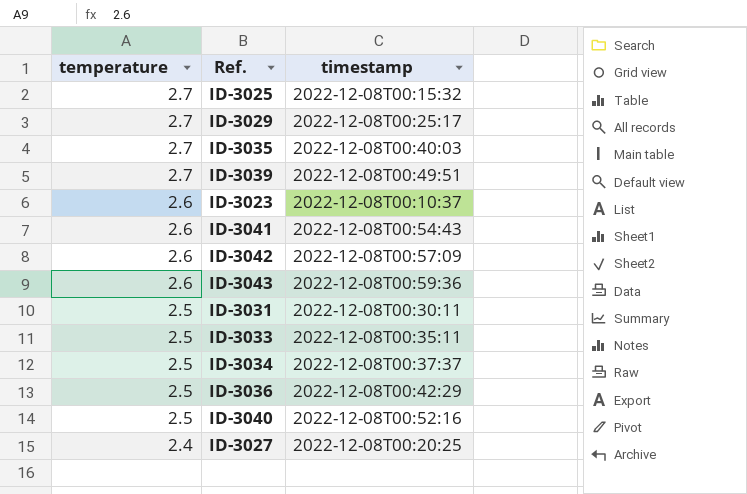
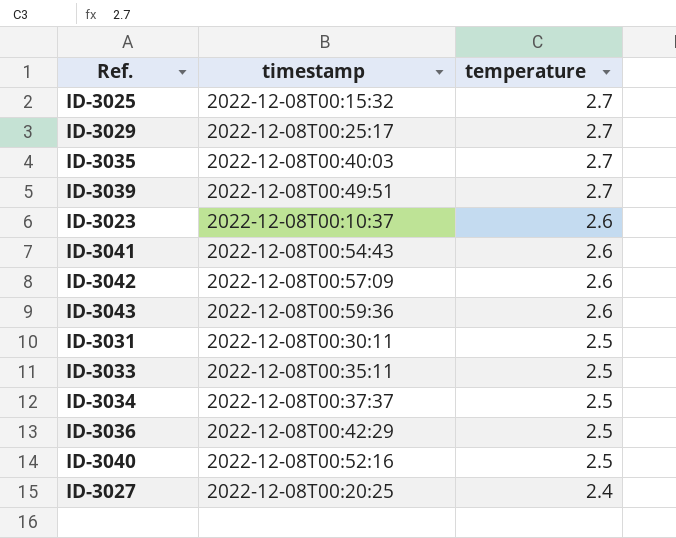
column temperature | position: 1 -> 3

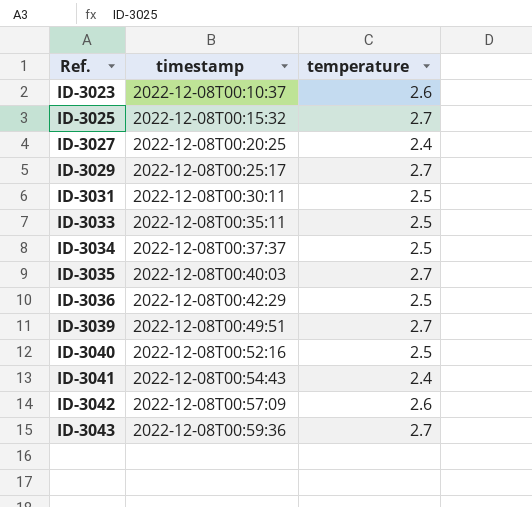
row order: temperature descending -> Ref. ascending
ID-3041 | temperature: 2.6 -> 2.4
ID-3043 | temperature: 2.6 -> 2.7

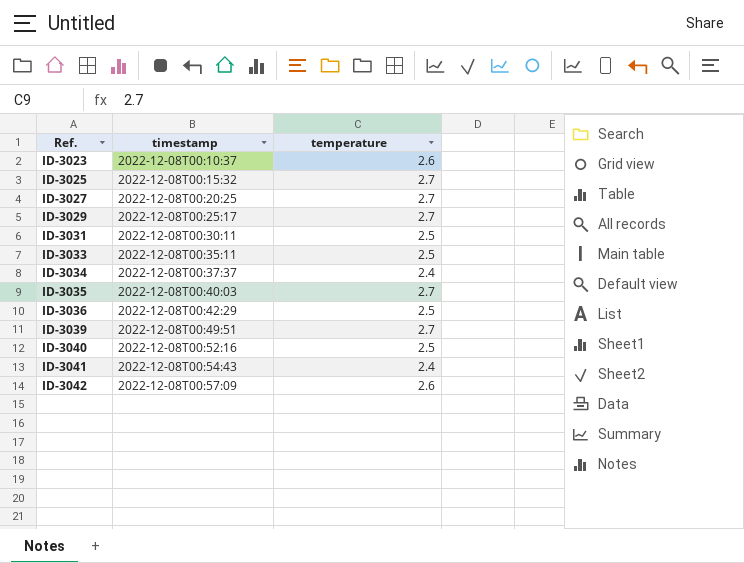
row ID-3043: 2022-12-08T00:59:36 | 2.7 -> none
ID-3027 | temperature: 2.4 -> 2.7
ID-3034 | temperature: 2.5 -> 2.4

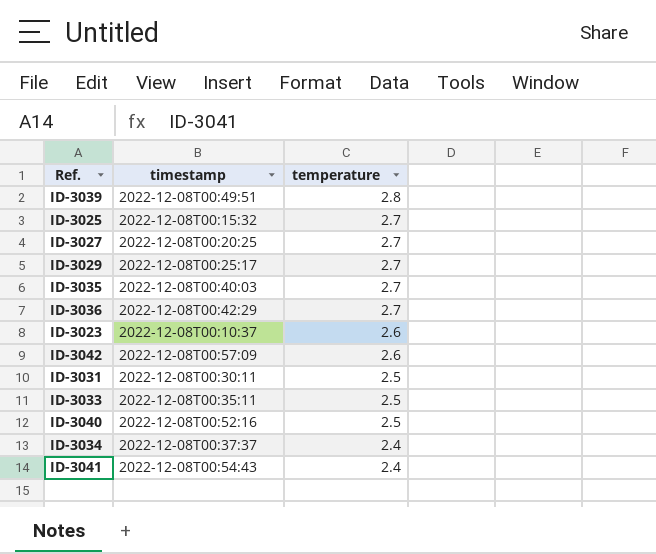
row order: Ref. ascending -> temperature descending
ID-3039 | temperature: 2.7 -> 2.8
ID-3036 | temperature: 2.5 -> 2.7

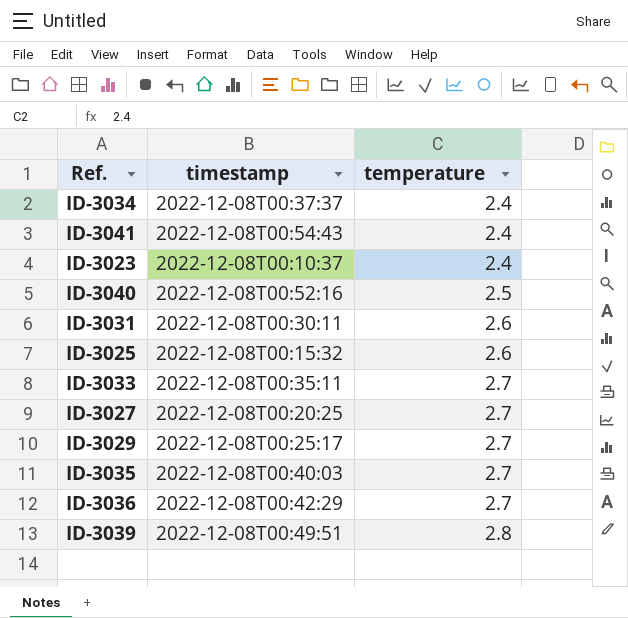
row order: temperature descending -> temperature ascending
row ID-3042: 2022-12-08T00:57:09 | 2.6 -> none
ID-3023 | temperature: 2.6 -> 2.4
ID-3031 | temperature: 2.5 -> 2.6
ID-3025 | temperature: 2.7 -> 2.6
ID-3033 | temperature: 2.5 -> 2.7

